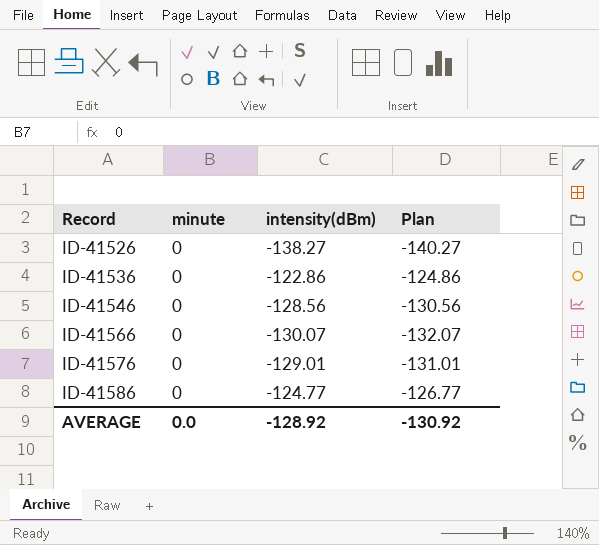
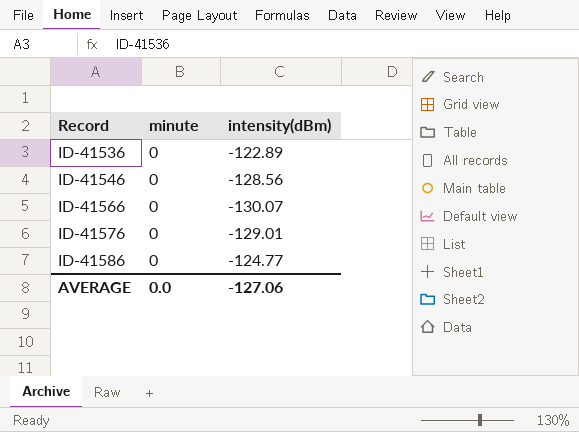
column Plan | formula: [intensity(dBm)] - 2 -> none
row ID-41526: 0 | -138.27 | -140.27 -> none
ID-41536 | intensity(dBm): -122.86 -> -122.89
AVERAGE | intensity(dBm): -128.92 -> -127.06

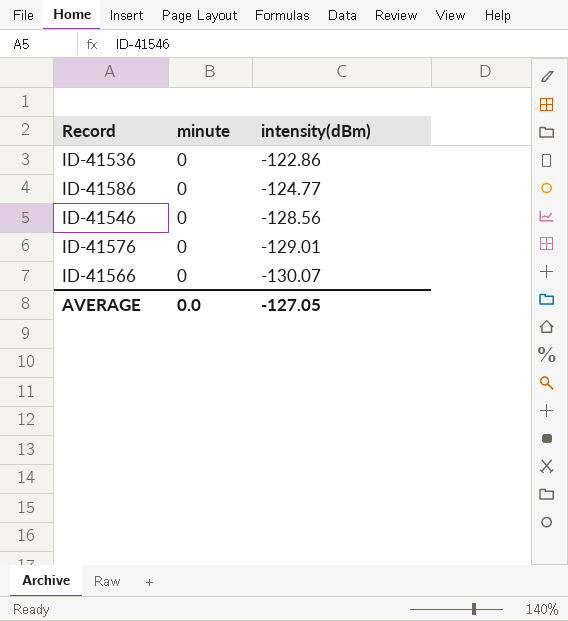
row order: Record ascending -> intensity(dBm) descending
ID-41536 | intensity(dBm): -122.89 -> -122.86
AVERAGE | intensity(dBm): -127.06 -> -127.05

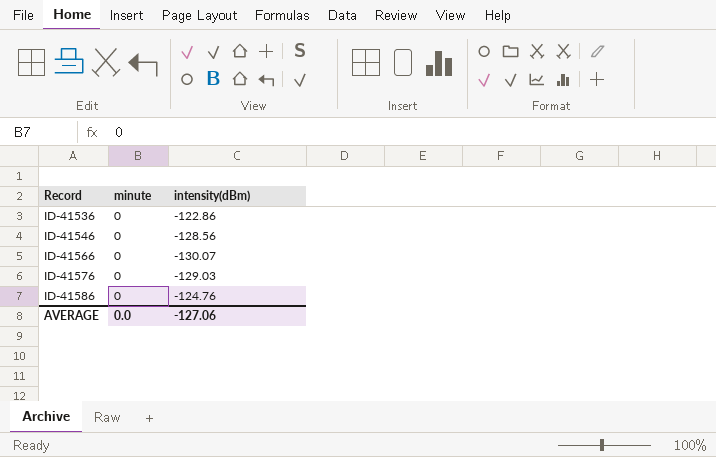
row order: intensity(dBm) descending -> Record ascending
ID-41576 | intensity(dBm): -129.01 -> -129.03
ID-41586 | intensity(dBm): -124.77 -> -124.76
AVERAGE | intensity(dBm): -127.05 -> -127.06

